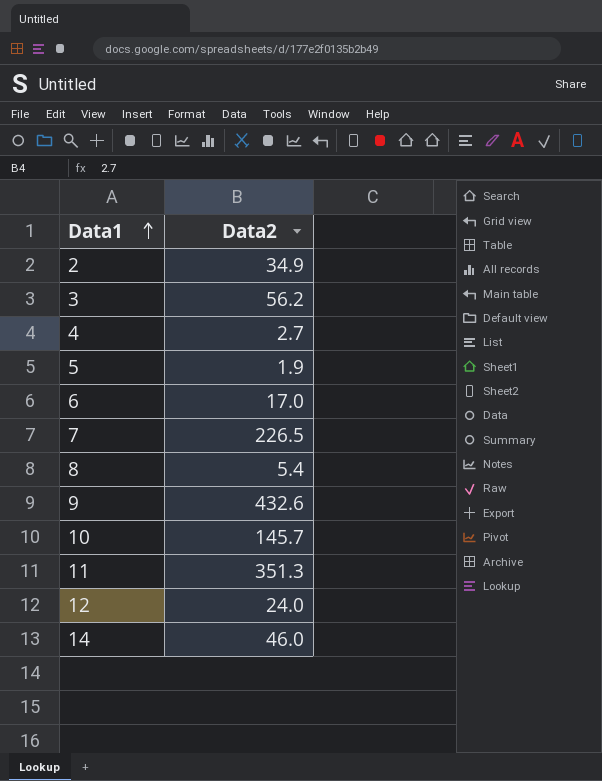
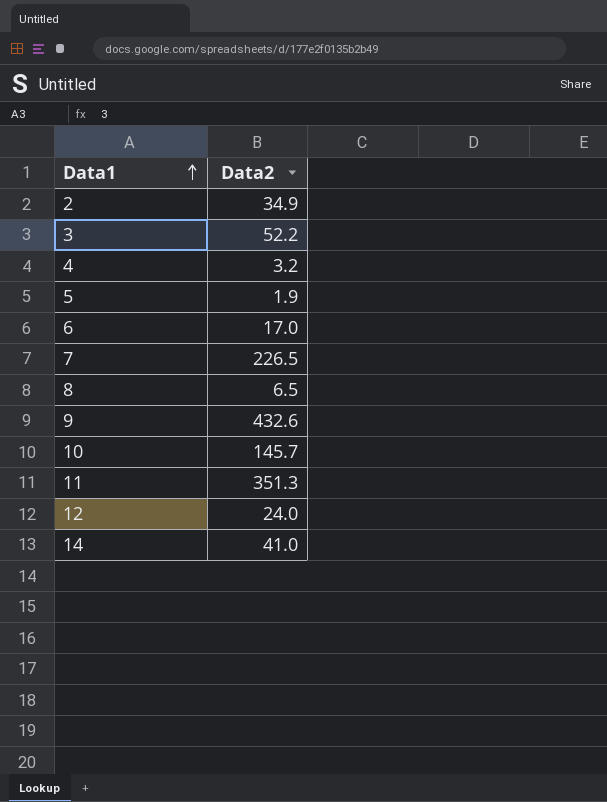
3 | Data2: 56.2 -> 52.2
4 | Data2: 2.7 -> 3.2
8 | Data2: 5.4 -> 6.5
14 | Data2: 46.0 -> 41.0

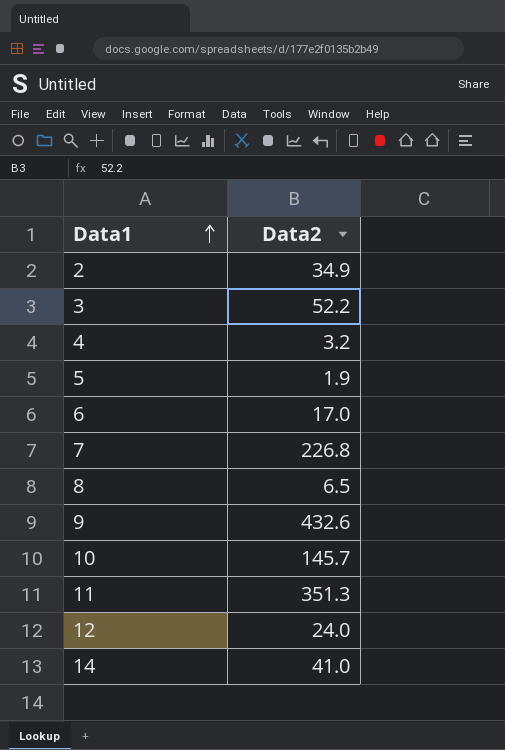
7 | Data2: 226.5 -> 226.8

